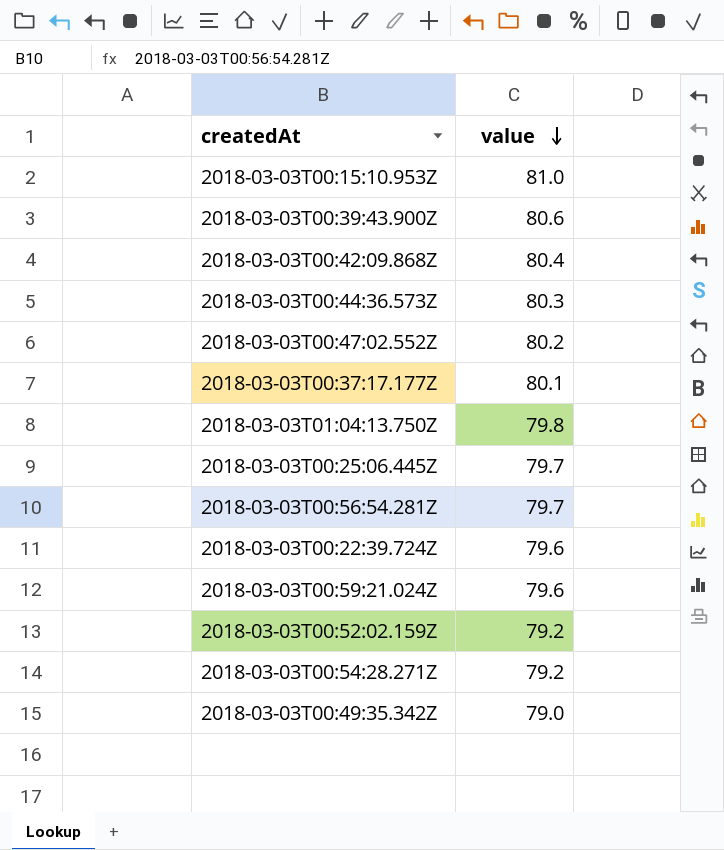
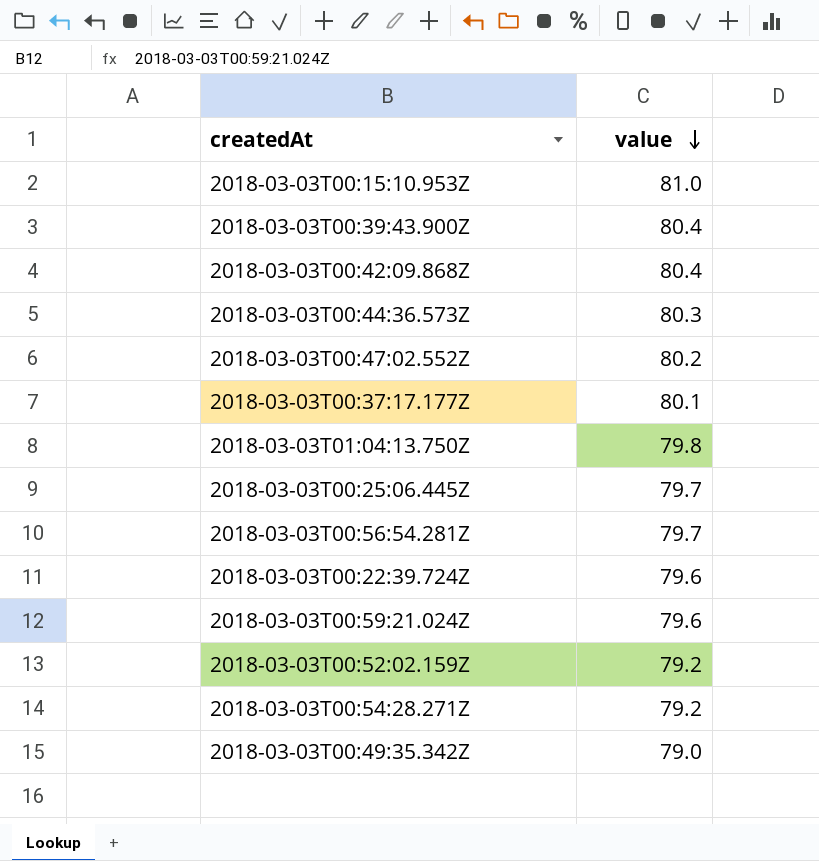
2018-03-03T00:39:43.900Z | value: 80.6 -> 80.4

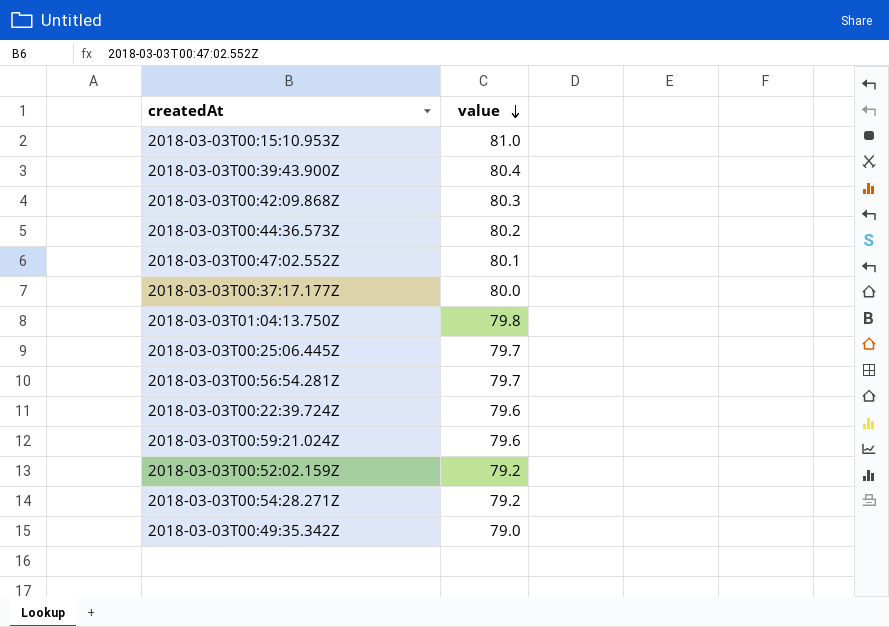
2018-03-03T00:42:09.868Z | value: 80.4 -> 80.3
2018-03-03T00:44:36.573Z | value: 80.3 -> 80.2
2018-03-03T00:47:02.552Z | value: 80.2 -> 80.1
2018-03-03T00:37:17.177Z | value: 80.1 -> 80.0

